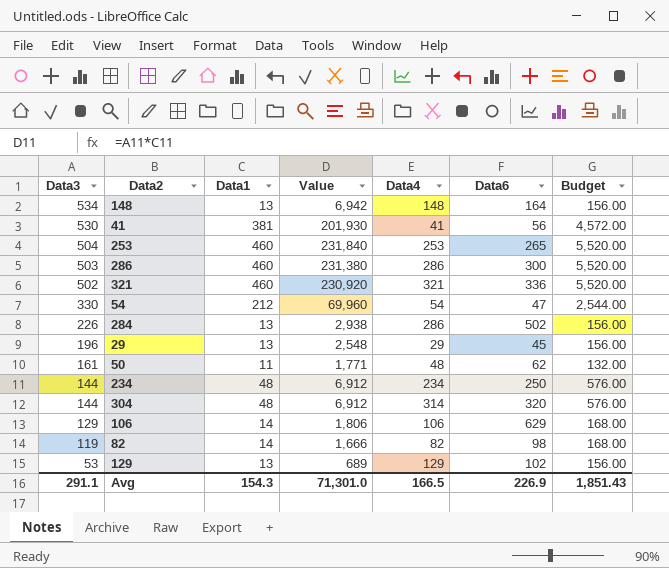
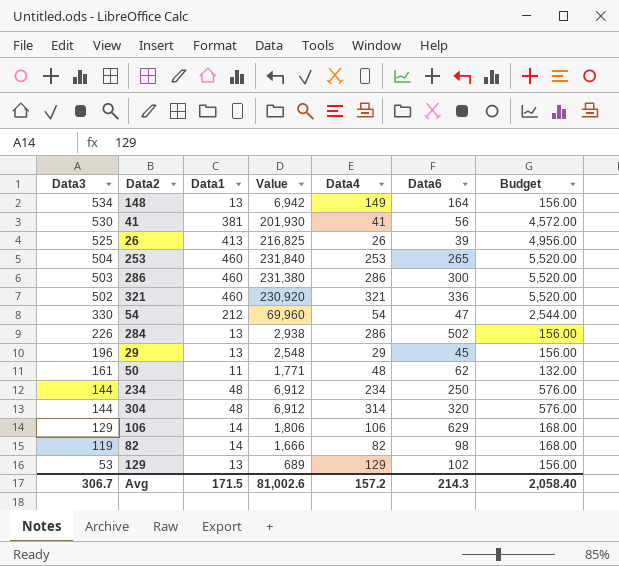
148 | Data4: 148 -> 149
row 26: none -> 525 | 413 | 216,825 | 26 | 39 | 4,956.00
Avg | Data3: 291.1 -> 306.7
Avg | Data1: 154.3 -> 171.5
Avg | Value: 71,301.0 -> 81,002.6
Avg | Data4: 166.5 -> 157.2
Avg | Data6: 226.9 -> 214.3
Avg | Budget: 1,851.43 -> 2,058.40

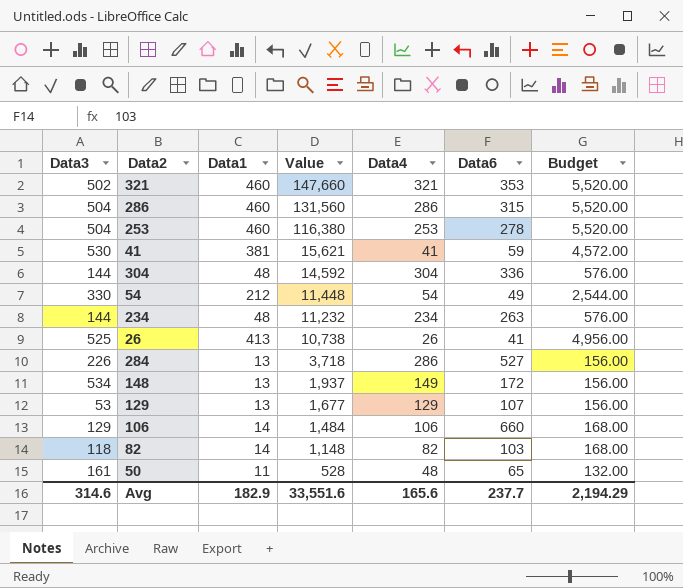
row order: Data3 descending -> Value descending
column Value | formula: [Data3] * [Data1] -> [Data1] * [Data4]
row 29: 196 | 13 | 2,548 | 29 | 45 | 156.00 -> none
321 | Data6: 336 -> 353
286 | Data3: 503 -> 504
286 | Data6: 300 -> 315
253 | Data6: 265 -> 278
41 | Data6: 56 -> 59
304 | Data4: 314 -> 304
304 | Data6: 320 -> 336
54 | Data6: 47 -> 49
234 | Data6: 250 -> 263
26 | Data6: 39 -> 41
284 | Data6: 502 -> 527
148 | Data6: 164 -> 172
129 | Data6: 102 -> 107
106 | Data6: 629 -> 660
82 | Data3: 119 -> 118
82 | Data6: 98 -> 103
50 | Data6: 62 -> 65
Avg | Data3: 306.7 -> 314.6
Avg | Data1: 171.5 -> 182.9
Avg | Value: 81,002.6 -> 33,551.6
Avg | Data4: 157.2 -> 165.6
Avg | Data6: 214.3 -> 237.7
Avg | Budget: 2,058.40 -> 2,194.29

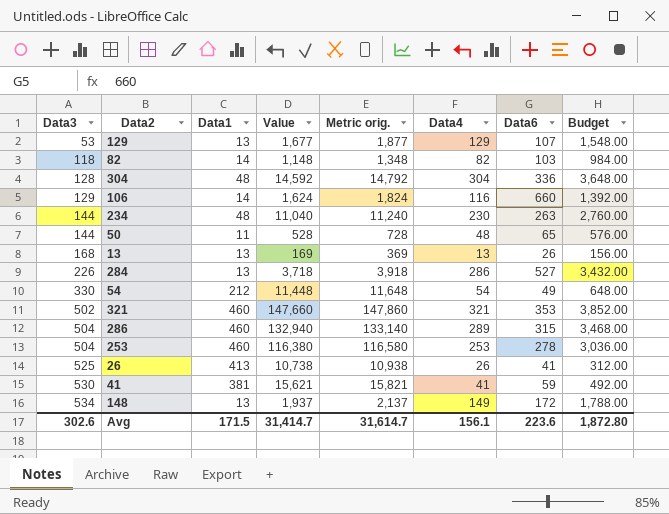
row order: Value descending -> Data3 ascending
column Metric orig. | formula: none -> [Value] + 200
column Budget | formula: [Data1] * 12 -> [Data4] * 12
304 | Data3: 144 -> 128
106 | Value: 1,484 -> 1,624
106 | Data4: 106 -> 116
234 | Value: 11,232 -> 11,040
234 | Data4: 234 -> 230
50 | Data3: 161 -> 144
row 13: none -> 168 | 13 | 169 | 369 | 13 | 26 | 156.00
286 | Value: 131,560 -> 132,940
286 | Data4: 286 -> 289
Avg | Data3: 314.6 -> 302.6
Avg | Data1: 182.9 -> 171.5
Avg | Value: 33,551.6 -> 31,414.7
Avg | Data4: 165.6 -> 156.1
Avg | Data6: 237.7 -> 223.6
Avg | Budget: 2,194.29 -> 1,872.80

